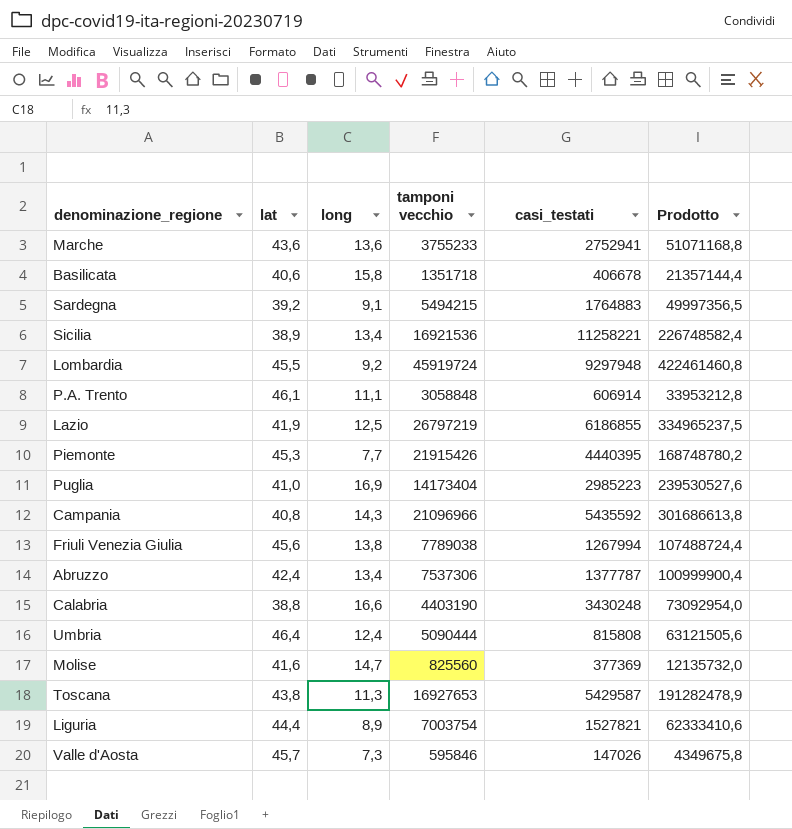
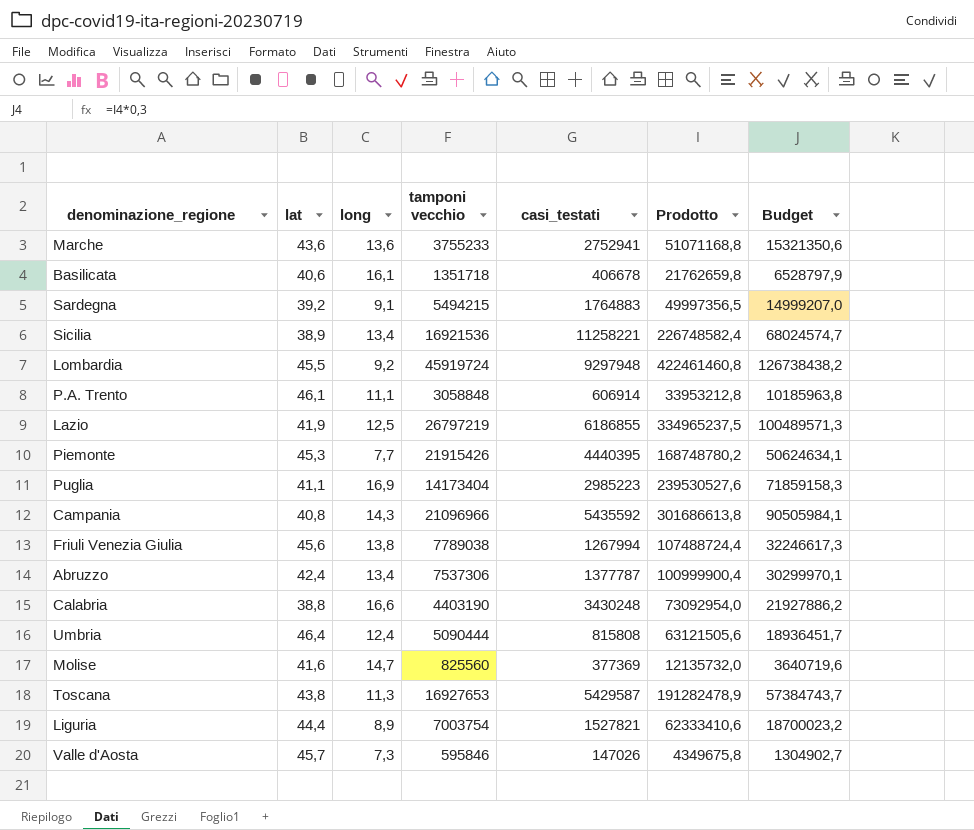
column Budget | formula: none -> [Prodotto] * 0,3
Basilicata | long: 15,8 -> 16,1
Basilicata | Prodotto: 21357144,4 -> 21762659,8
Puglia | lat: 41,0 -> 41,1

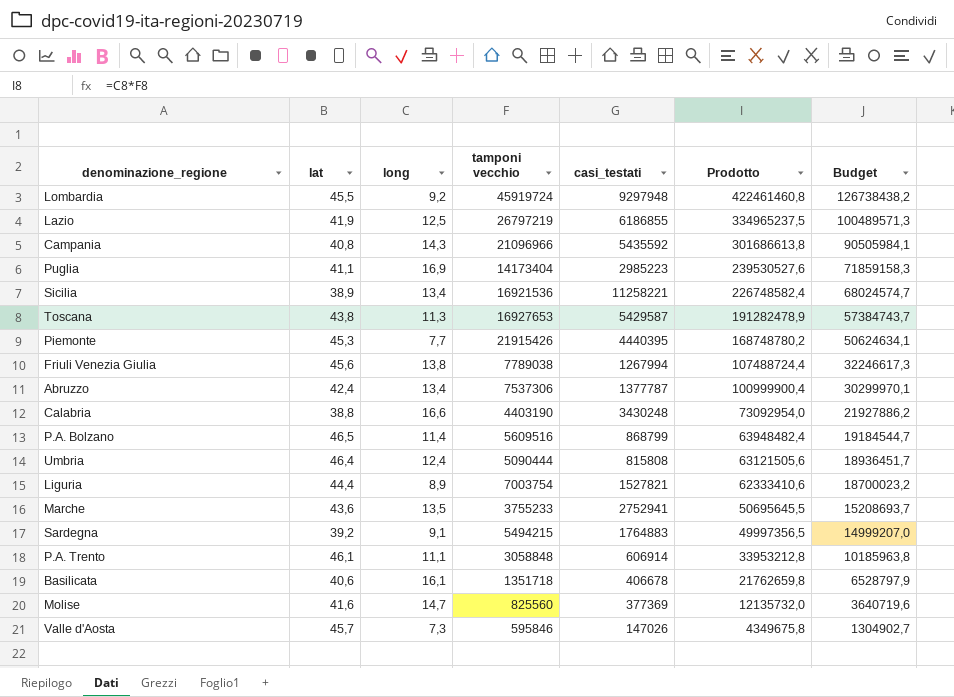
row order: none -> Prodotto descending
row P.A. Bolzano: none -> 46,5 | 11,4 | 5609516 | 868799 | 63948482,4 | 19184544,7
Marche | long: 13,6 -> 13,5
Marche | Prodotto: 51071168,8 -> 50695645,5
Marche | Budget: 15321350,6 -> 15208693,7

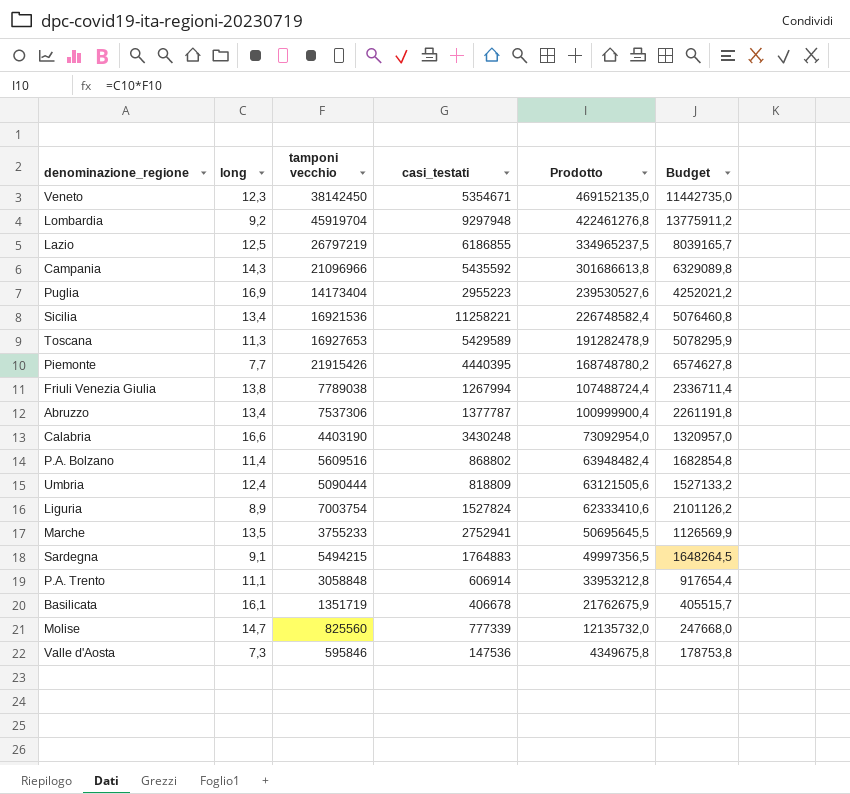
column lat | position: 2 -> none
column Budget | formula: [Prodotto] * 0,3 -> [tamponi vecchio] * 0,3
row Veneto: none -> 12,3 | 38142450 | 5354671 | 469152135,0 | 11442735,0
Lombardia | tamponi vecchio: 45919724 -> 45919704
Lombardia | Prodotto: 422461460,8 -> 422461276,8
Puglia | casi_testati: 2985223 -> 2955223
Toscana | casi_testati: 5429587 -> 5429589
P.A. Bolzano | casi_testati: 868799 -> 868802
Umbria | casi_testati: 815808 -> 818809
Liguria | casi_testati: 1527821 -> 1527824
Basilicata | tamponi vecchio: 1351718 -> 1351719
Basilicata | Prodotto: 21762659,8 -> 21762675,9
Molise | casi_testati: 377369 -> 777339
Valle d'Aosta | casi_testati: 147026 -> 147536

